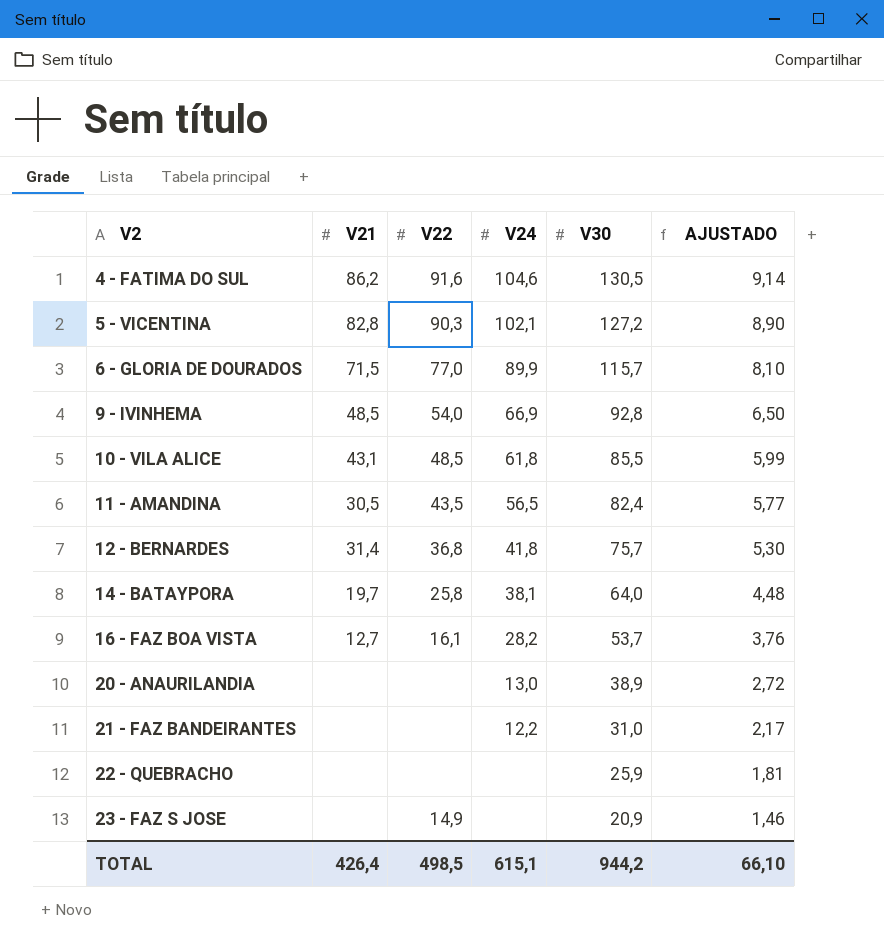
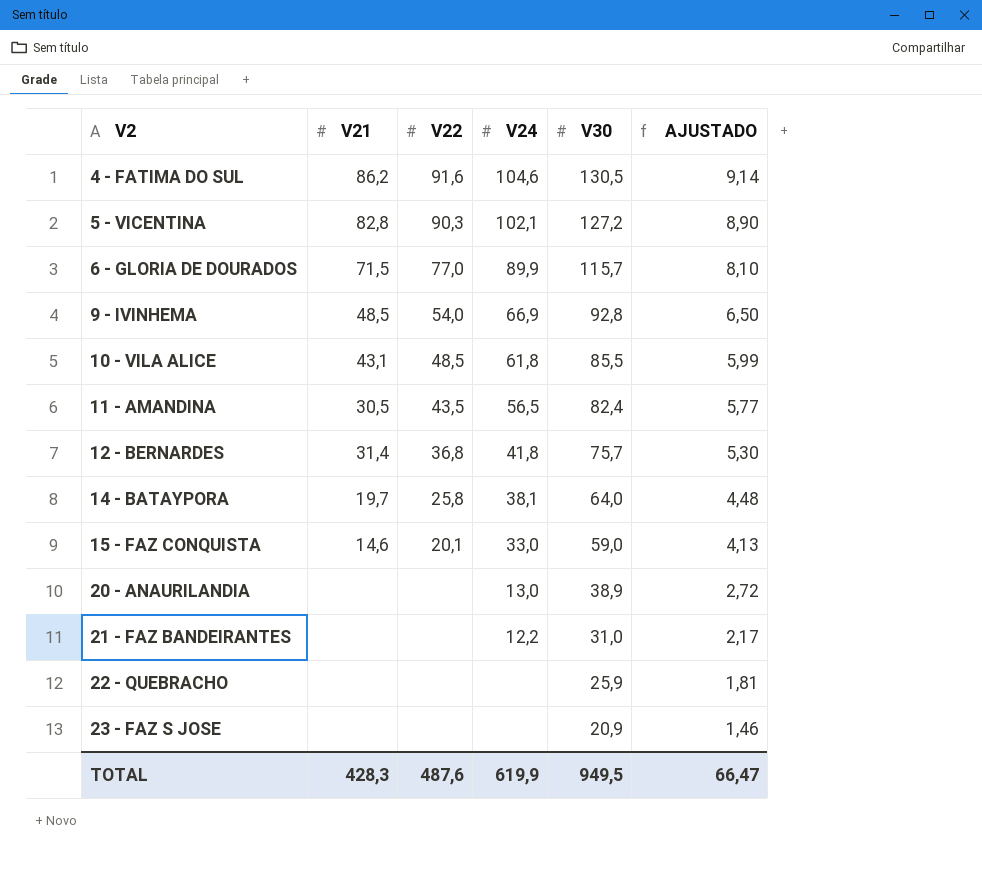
row 16 - FAZ BOA VISTA: 12,7 | 16,1 | 28,2 | 53,7 | 3,76 -> none
row 15 - FAZ CONQUISTA: none -> 14,6 | 20,1 | 33,0 | 59,0 | 4,13
23 - FAZ S JOSE | V22: 14,9 -> none
TOTAL | V21: 426,4 -> 428,3
TOTAL | V22: 498,5 -> 487,6
TOTAL | V24: 615,1 -> 619,9
TOTAL | V30: 944,2 -> 949,5
TOTAL | AJUSTADO: 66,10 -> 66,47

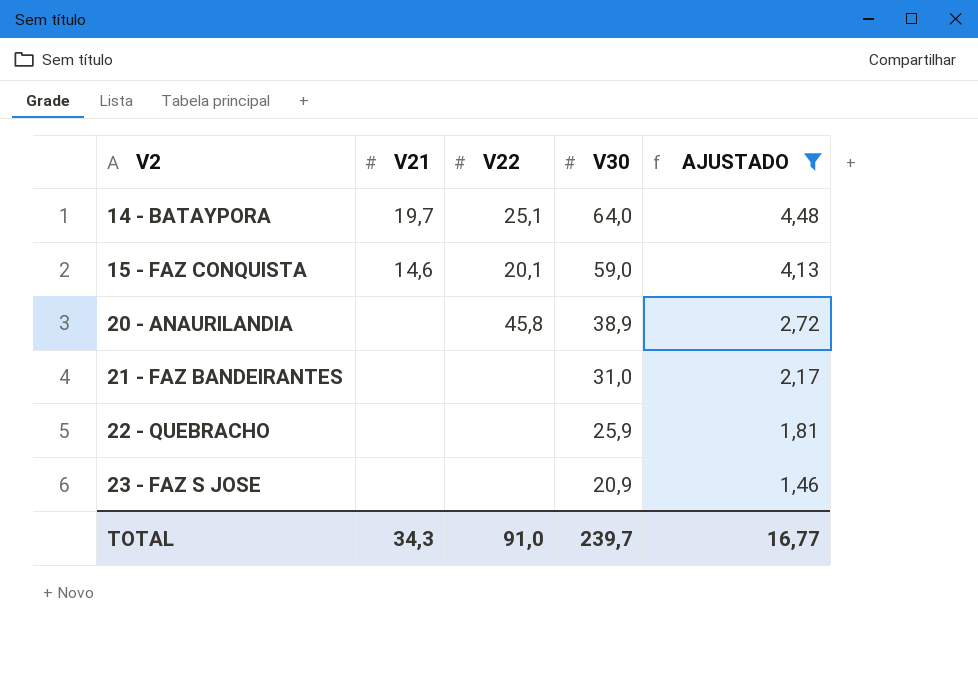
filter: none -> AJUSTADO <= 4,48
column V24 | position: 4 -> none
14 - BATAYPORA | V22: 25,8 -> 25,1
20 - ANAURILANDIA | V22: none -> 45,8
TOTAL | V21: 428,3 -> 34,3
TOTAL | V22: 487,6 -> 91,0
TOTAL | V30: 949,5 -> 239,7
TOTAL | AJUSTADO: 66,47 -> 16,77

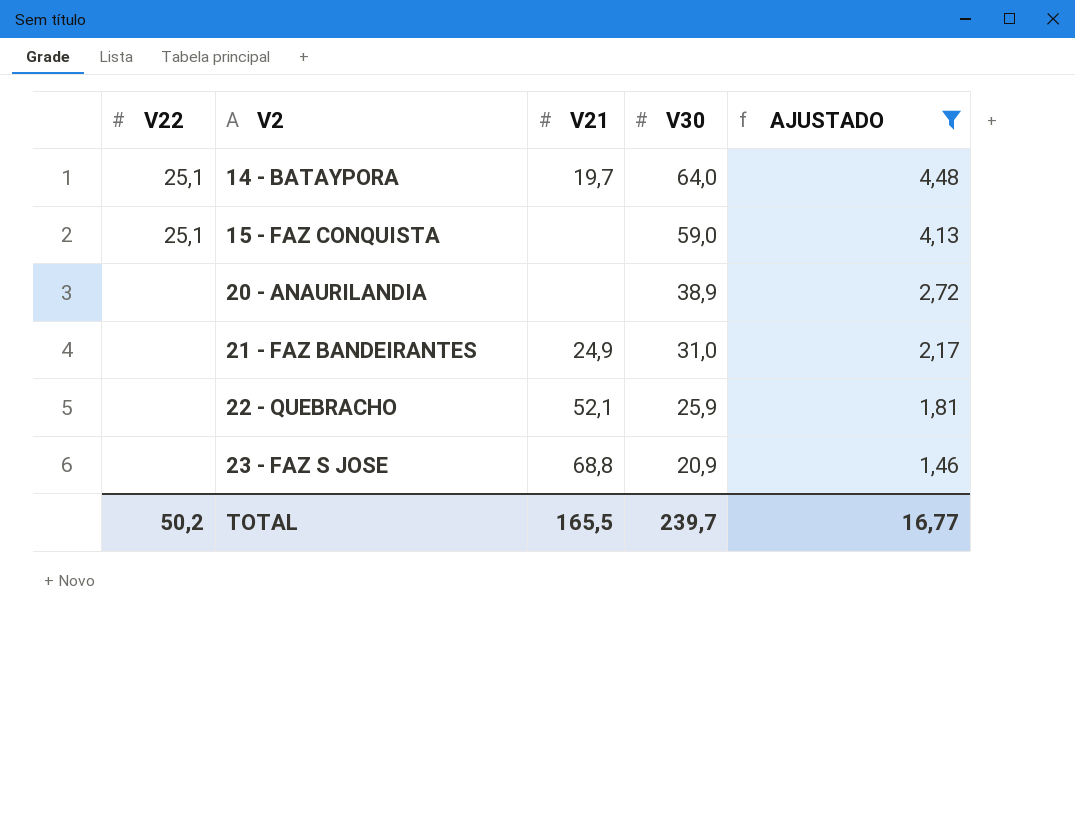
column V22 | position: 3 -> 1
15 - FAZ CONQUISTA | V22: 20,1 -> 25,1
15 - FAZ CONQUISTA | V21: 14,6 -> none
20 - ANAURILANDIA | V22: 45,8 -> none
21 - FAZ BANDEIRANTES | V21: none -> 24,9
22 - QUEBRACHO | V21: none -> 52,1
23 - FAZ S JOSE | V21: none -> 68,8
TOTAL | V22: 91,0 -> 50,2
TOTAL | V21: 34,3 -> 165,5

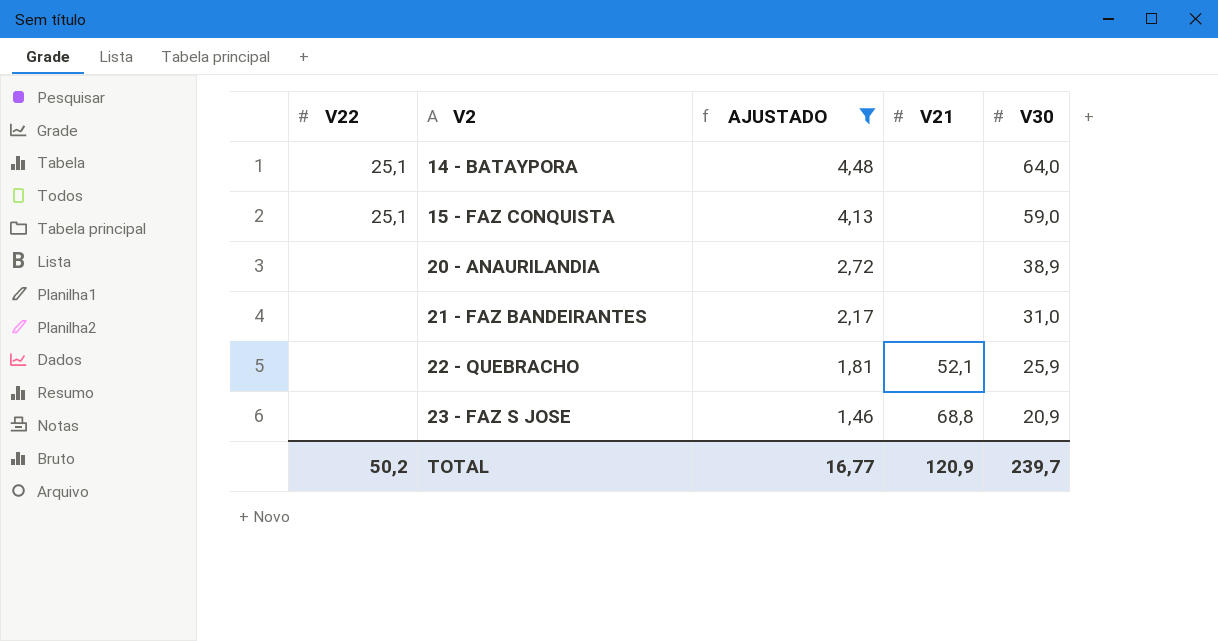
column AJUSTADO | position: 5 -> 3
14 - BATAYPORA | V21: 19,7 -> none
21 - FAZ BANDEIRANTES | V21: 24,9 -> none
TOTAL | V21: 165,5 -> 120,9

